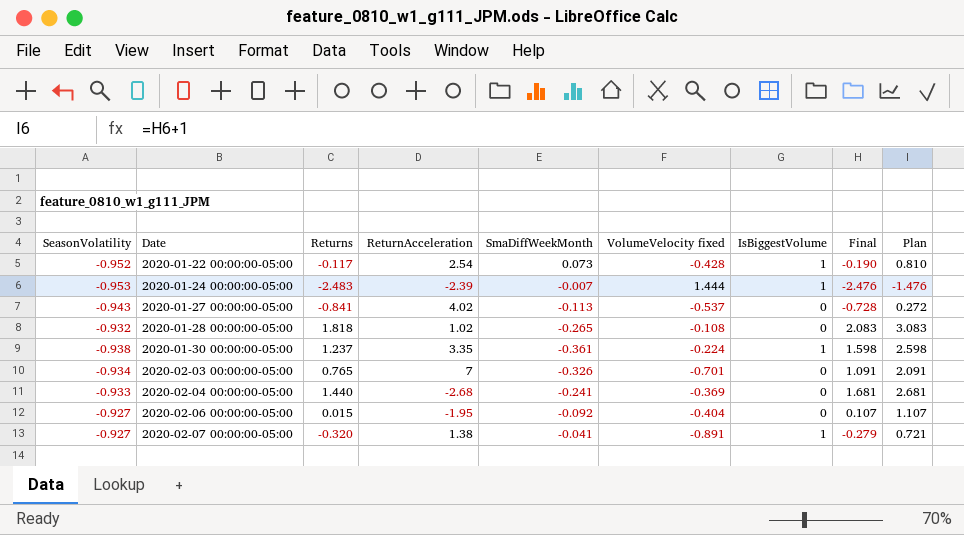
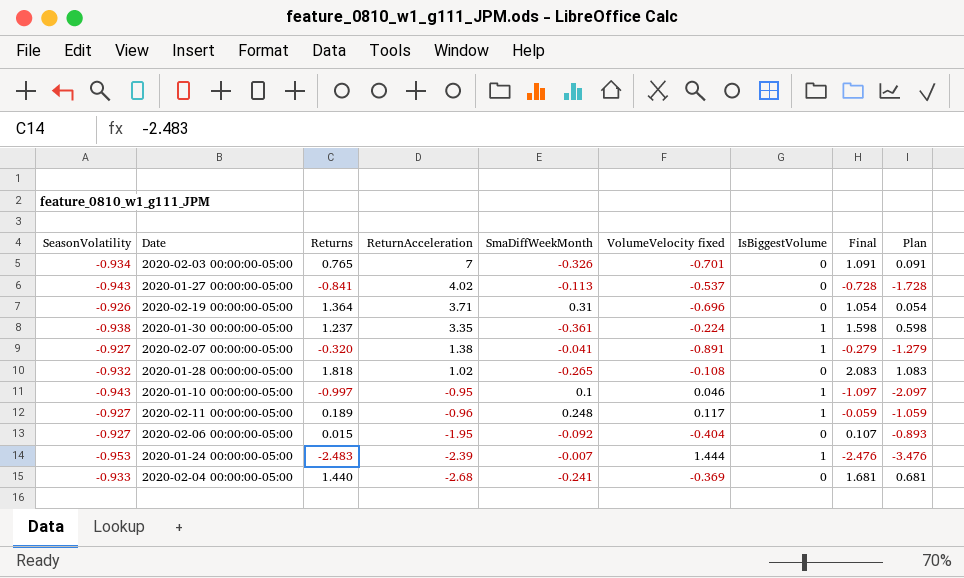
row order: Date ascending -> ReturnAcceleration descending
column Plan | formula: [Final] + 1 -> [Final] - 1
row 2020-01-22 00:00:00-05:00: -0.952 | -0.117 | 2.54 | 0.073 | -0.428 | 1 | -0.190 | 0.810 -> none
row 2020-02-19 00:00:00-05:00: none -> -0.926 | 1.364 | 3.71 | 0.31 | -0.696 | 0 | 1.054 | 0.054
row 2020-01-10 00:00:00-05:00: none -> -0.943 | -0.997 | -0.95 | 0.1 | 0.046 | 1 | -1.097 | -2.097
row 2020-02-11 00:00:00-05:00: none -> -0.927 | 0.189 | -0.96 | 0.248 | 0.117 | 1 | -0.059 | -1.059

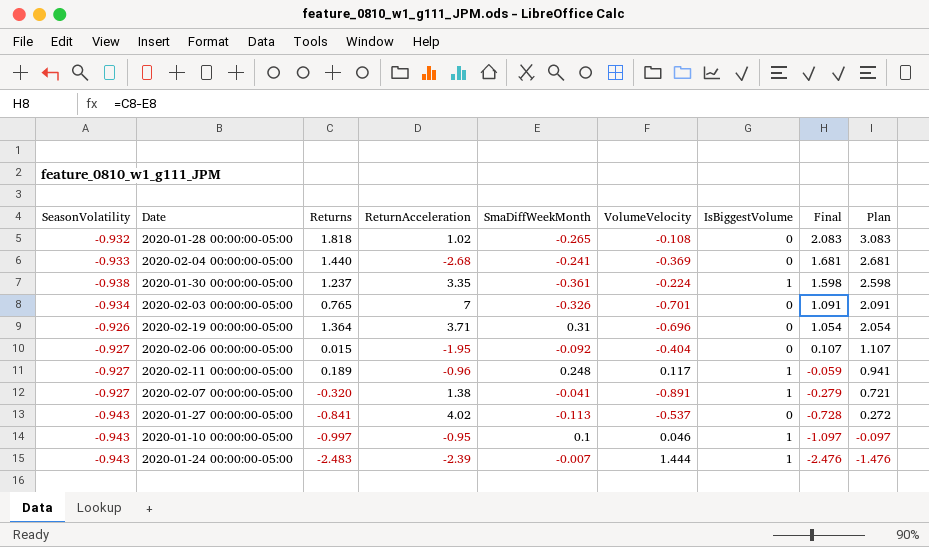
row order: ReturnAcceleration descending -> Final descending
column name: VolumeVelocity fixed -> VolumeVelocity
column Plan | formula: [Final] - 1 -> [Final] + 1
2020-01-24 00:00:00-05:00 | SeasonVolatility: -0.953 -> -0.943

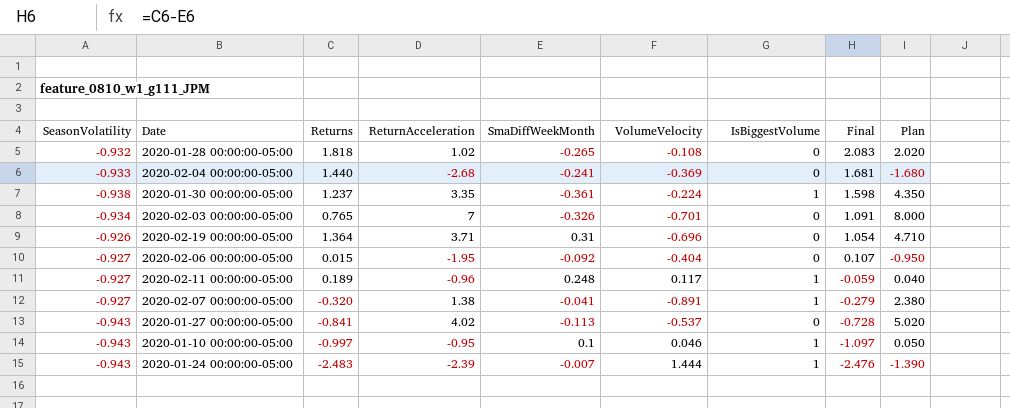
column Plan | formula: [Final] + 1 -> [ReturnAcceleration] + 1

